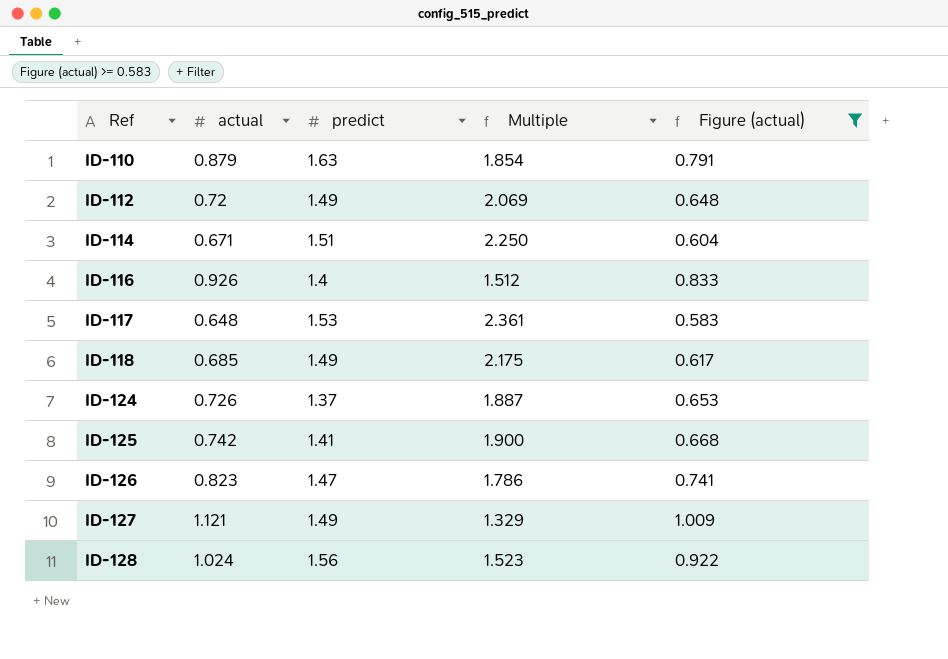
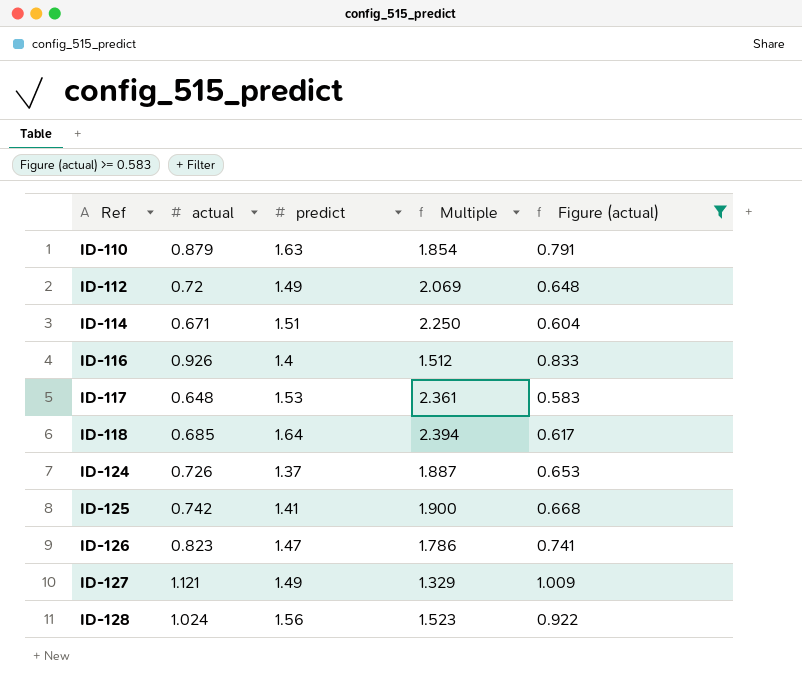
ID-118 | predict: 1.49 -> 1.64
ID-118 | Multiple: 2.175 -> 2.394

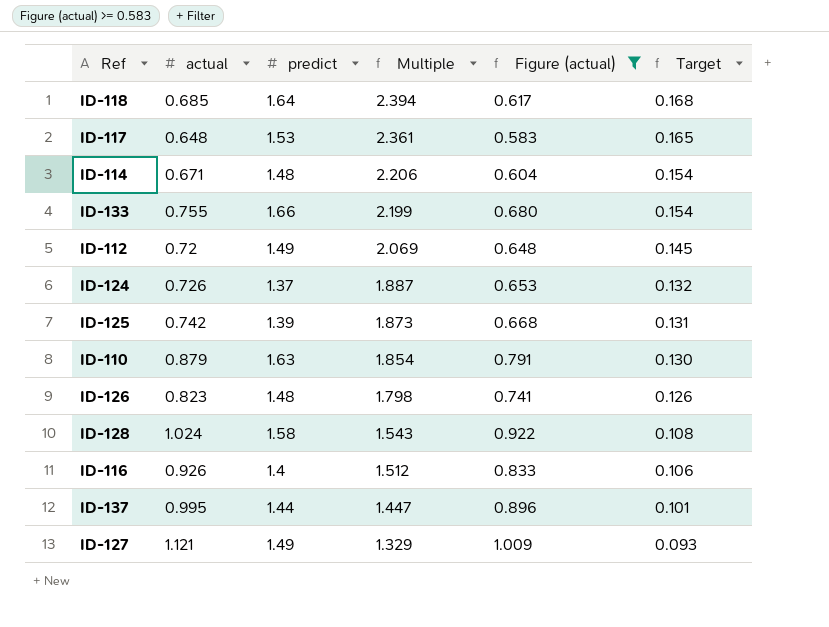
row order: Ref ascending -> Multiple descending
column Target | formula: none -> [Multiple] * 0.07
ID-114 | predict: 1.51 -> 1.48
ID-114 | Multiple: 2.250 -> 2.206
row ID-133: none -> 0.755 | 1.66 | 2.199 | 0.680 | 0.154
ID-125 | predict: 1.41 -> 1.39
ID-125 | Multiple: 1.900 -> 1.873
ID-126 | predict: 1.47 -> 1.48
ID-126 | Multiple: 1.786 -> 1.798
ID-128 | predict: 1.56 -> 1.58
ID-128 | Multiple: 1.523 -> 1.543
row ID-137: none -> 0.995 | 1.44 | 1.447 | 0.896 | 0.101

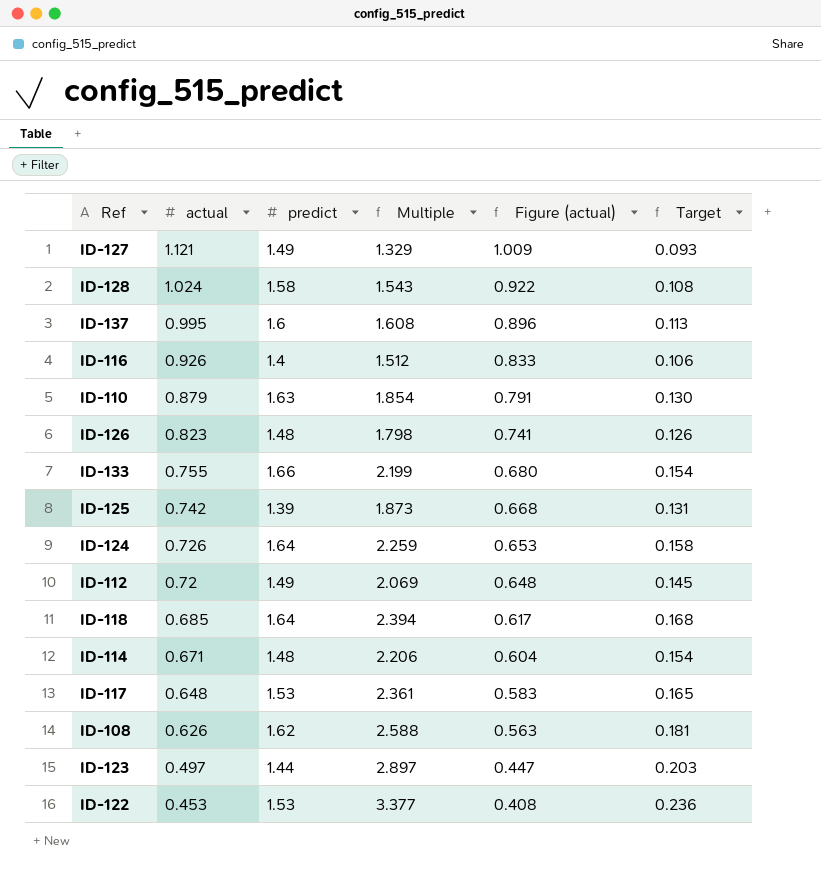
filter: Figure (actual) >= 0.583 -> none
row order: Multiple descending -> actual descending
ID-137 | predict: 1.44 -> 1.6
ID-137 | Multiple: 1.447 -> 1.608
ID-137 | Target: 0.101 -> 0.113
ID-124 | predict: 1.37 -> 1.64
ID-124 | Multiple: 1.887 -> 2.259
ID-124 | Target: 0.132 -> 0.158

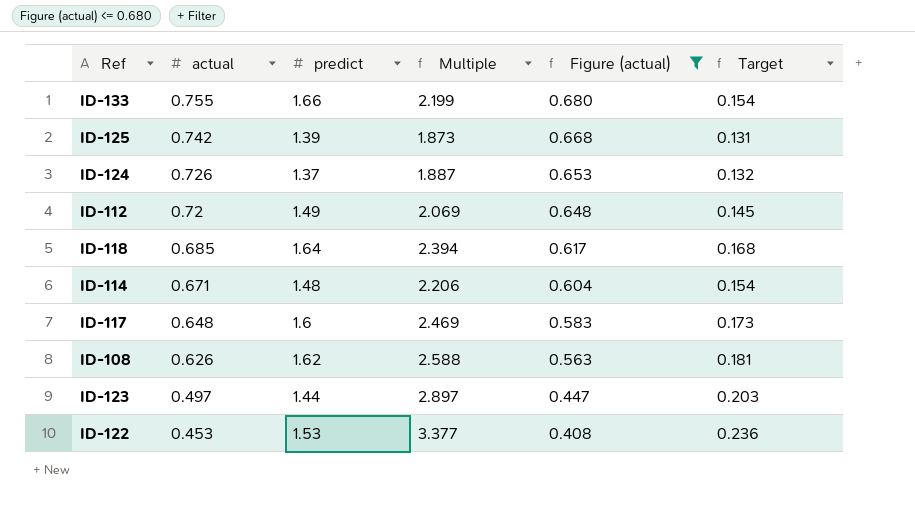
filter: none -> Figure (actual) <= 0.680
ID-124 | predict: 1.64 -> 1.37
ID-124 | Multiple: 2.259 -> 1.887
ID-124 | Target: 0.158 -> 0.132
ID-117 | predict: 1.53 -> 1.6
ID-117 | Multiple: 2.361 -> 2.469
ID-117 | Target: 0.165 -> 0.173

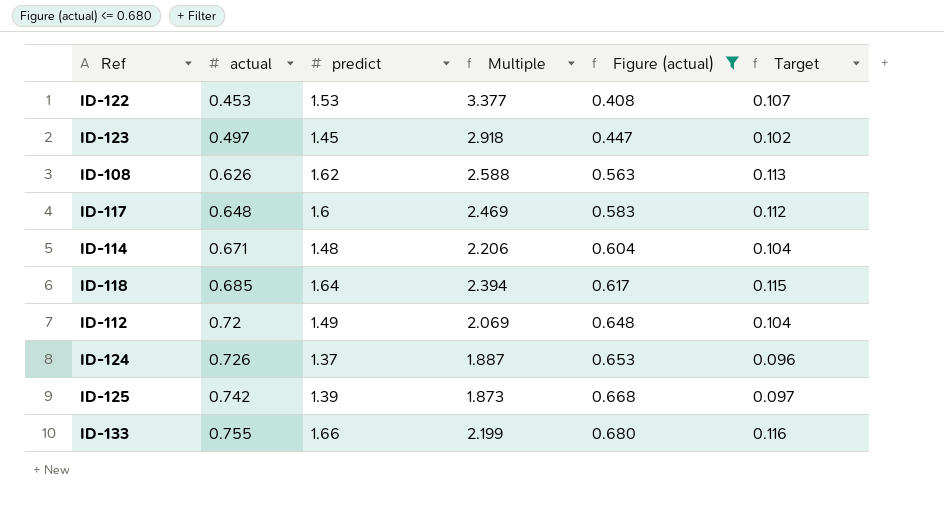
row order: actual descending -> actual ascending
column Target | formula: [Multiple] * 0.07 -> [predict] * 0.07
ID-123 | predict: 1.44 -> 1.45
ID-123 | Multiple: 2.897 -> 2.918

